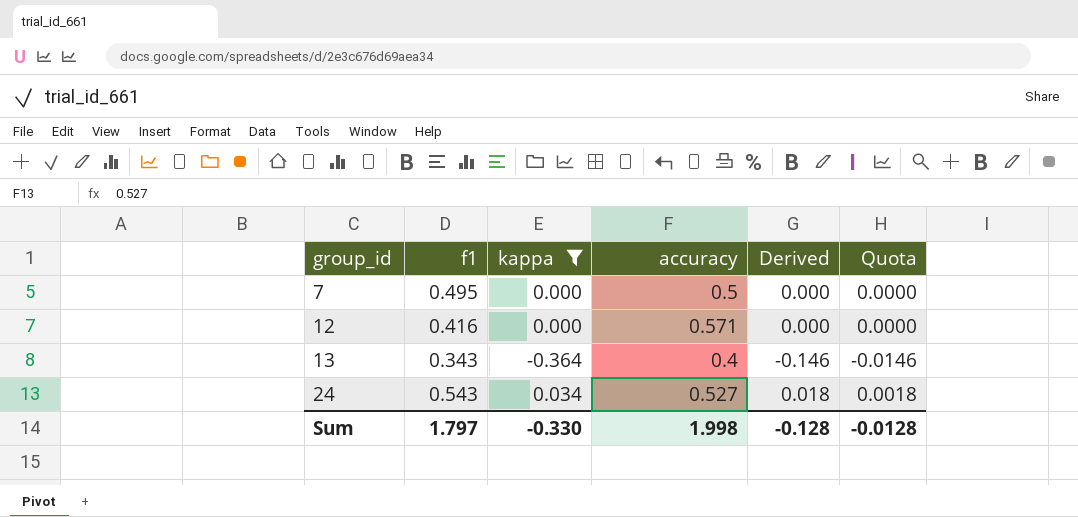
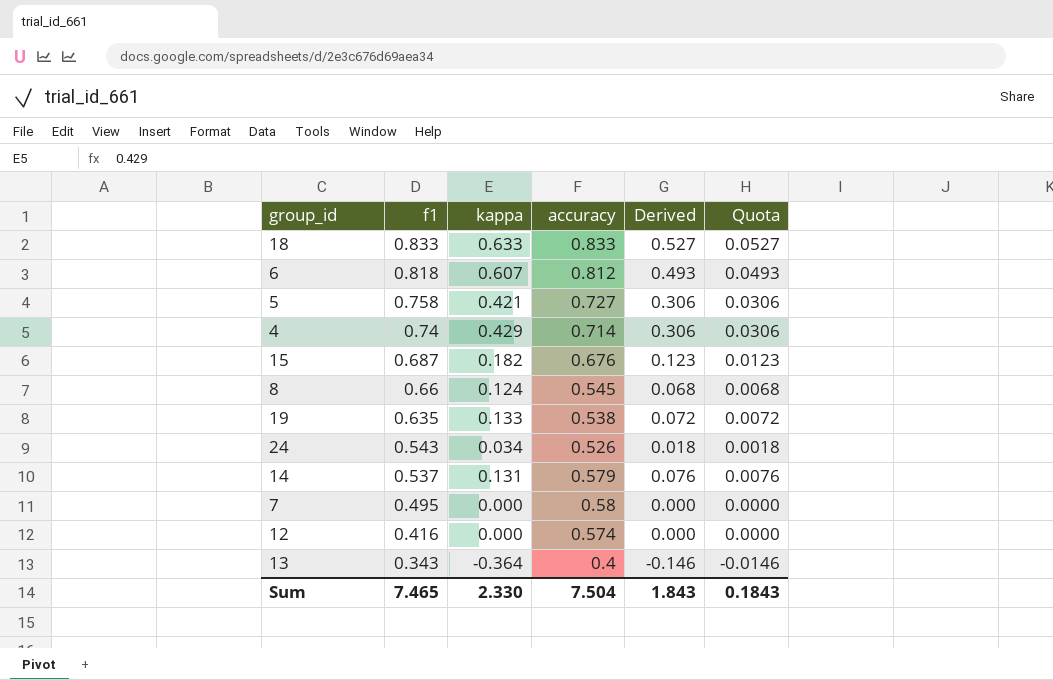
filter: kappa <= 0.034 -> none
row order: group_id ascending -> f1 descending
24 | accuracy: 0.527 -> 0.526
7 | accuracy: 0.5 -> 0.58
12 | accuracy: 0.571 -> 0.574
Sum | f1: 1.797 -> 7.465
Sum | kappa: -0.330 -> 2.330
Sum | accuracy: 1.998 -> 7.504
Sum | Derived: -0.128 -> 1.843
Sum | Quota: -0.0128 -> 0.1843

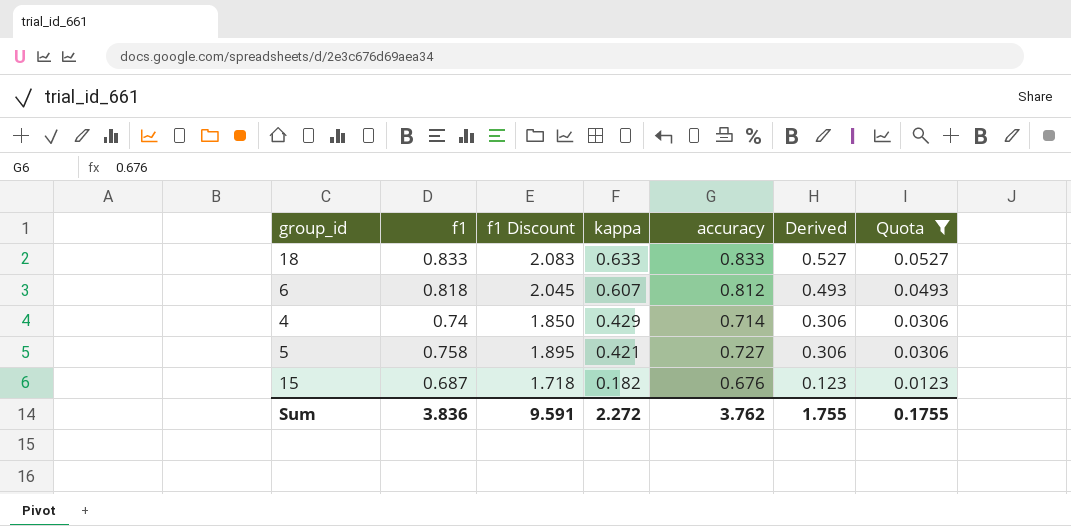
filter: none -> Quota >= 0.0123
row order: f1 descending -> kappa descending
column f1 Discount | formula: none -> [f1] * 2.5
Sum | f1: 7.465 -> 3.836
Sum | kappa: 2.330 -> 2.272
Sum | accuracy: 7.504 -> 3.762
Sum | Derived: 1.843 -> 1.755
Sum | Quota: 0.1843 -> 0.1755

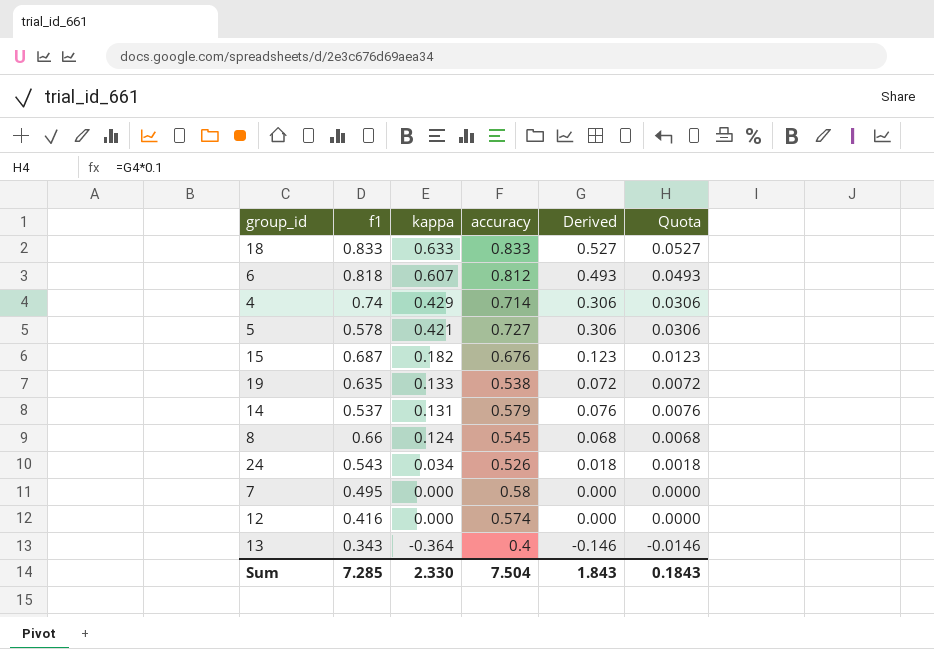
filter: Quota >= 0.0123 -> none
column f1 Discount | formula: [f1] * 2.5 -> none
5 | f1: 0.758 -> 0.578
Sum | f1: 3.836 -> 7.285
Sum | kappa: 2.272 -> 2.330
Sum | accuracy: 3.762 -> 7.504
Sum | Derived: 1.755 -> 1.843
Sum | Quota: 0.1755 -> 0.1843

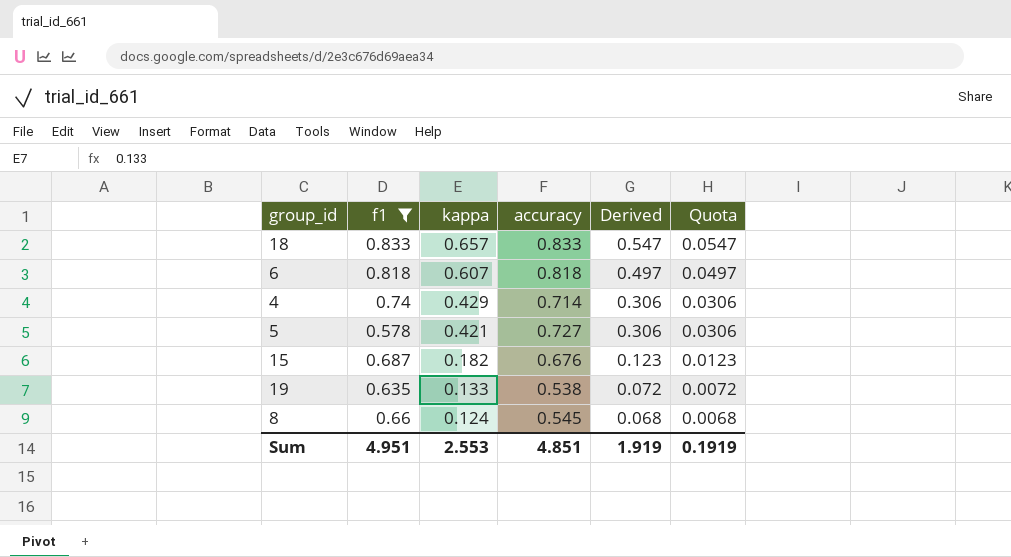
filter: none -> f1 >= 0.578
18 | kappa: 0.633 -> 0.657
18 | Derived: 0.527 -> 0.547
18 | Quota: 0.0527 -> 0.0547
6 | accuracy: 0.812 -> 0.818
6 | Derived: 0.493 -> 0.497
6 | Quota: 0.0493 -> 0.0497
Sum | f1: 7.285 -> 4.951
Sum | kappa: 2.330 -> 2.553
Sum | accuracy: 7.504 -> 4.851
Sum | Derived: 1.843 -> 1.919
Sum | Quota: 0.1843 -> 0.1919

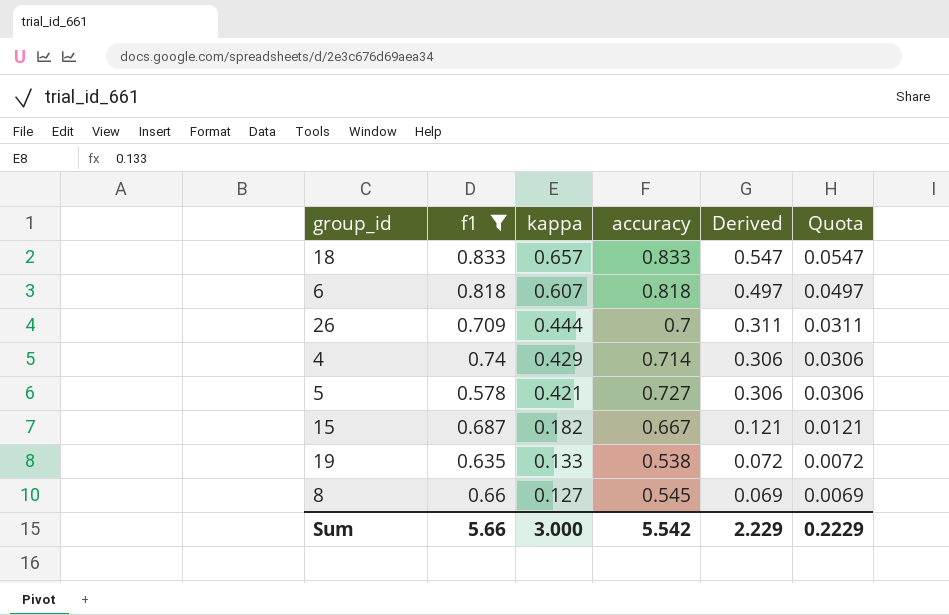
row 26: none -> 0.709 | 0.444 | 0.7 | 0.311 | 0.0311
15 | accuracy: 0.676 -> 0.667
15 | Derived: 0.123 -> 0.121
15 | Quota: 0.0123 -> 0.0121
8 | kappa: 0.124 -> 0.127
8 | Derived: 0.068 -> 0.069
8 | Quota: 0.0068 -> 0.0069
Sum | f1: 4.951 -> 5.66
Sum | kappa: 2.553 -> 3.000
Sum | accuracy: 4.851 -> 5.542
Sum | Derived: 1.919 -> 2.229
Sum | Quota: 0.1919 -> 0.2229

